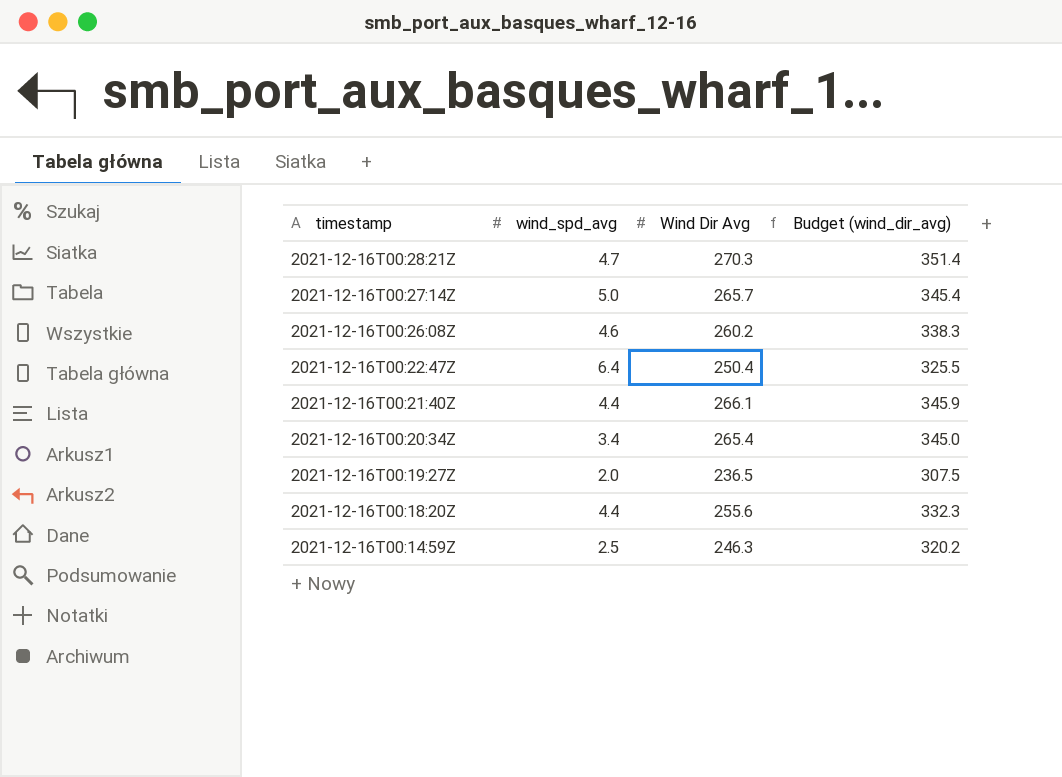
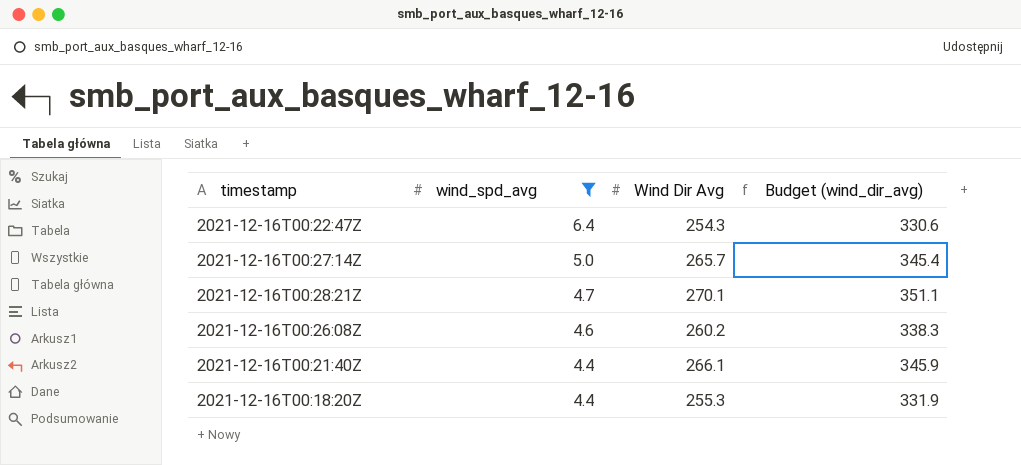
filter: none -> wind_spd_avg >= 4.4
row order: timestamp descending -> wind_spd_avg descending
2021-12-16T00:22:47Z | Wind Dir Avg: 250.4 -> 254.3
2021-12-16T00:22:47Z | Budget (wind_dir_avg): 325.5 -> 330.6
2021-12-16T00:28:21Z | Wind Dir Avg: 270.3 -> 270.1
2021-12-16T00:28:21Z | Budget (wind_dir_avg): 351.4 -> 351.1
2021-12-16T00:18:20Z | Wind Dir Avg: 255.6 -> 255.3
2021-12-16T00:18:20Z | Budget (wind_dir_avg): 332.3 -> 331.9

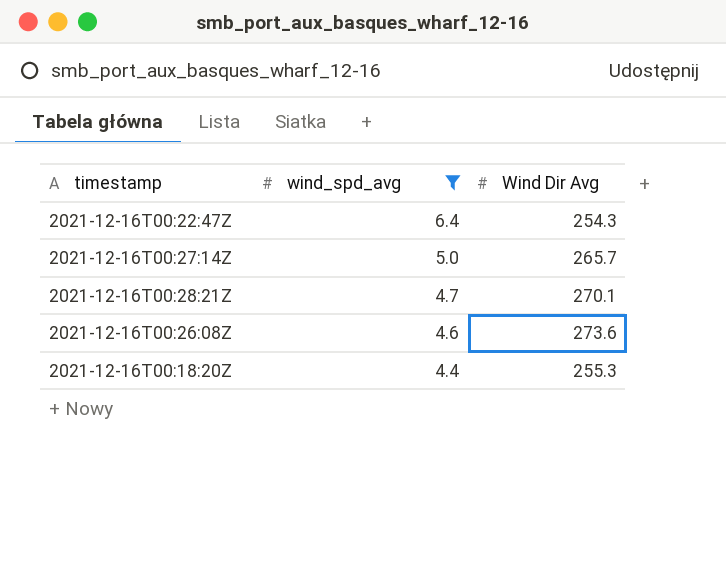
column Budget (wind_dir_avg) | formula: [Wind Dir Avg] * 1.3 -> none
row 2021-12-16T00:21:40Z: 4.4 | 266.1 | 345.9 -> none
2021-12-16T00:26:08Z | Wind Dir Avg: 260.2 -> 273.6

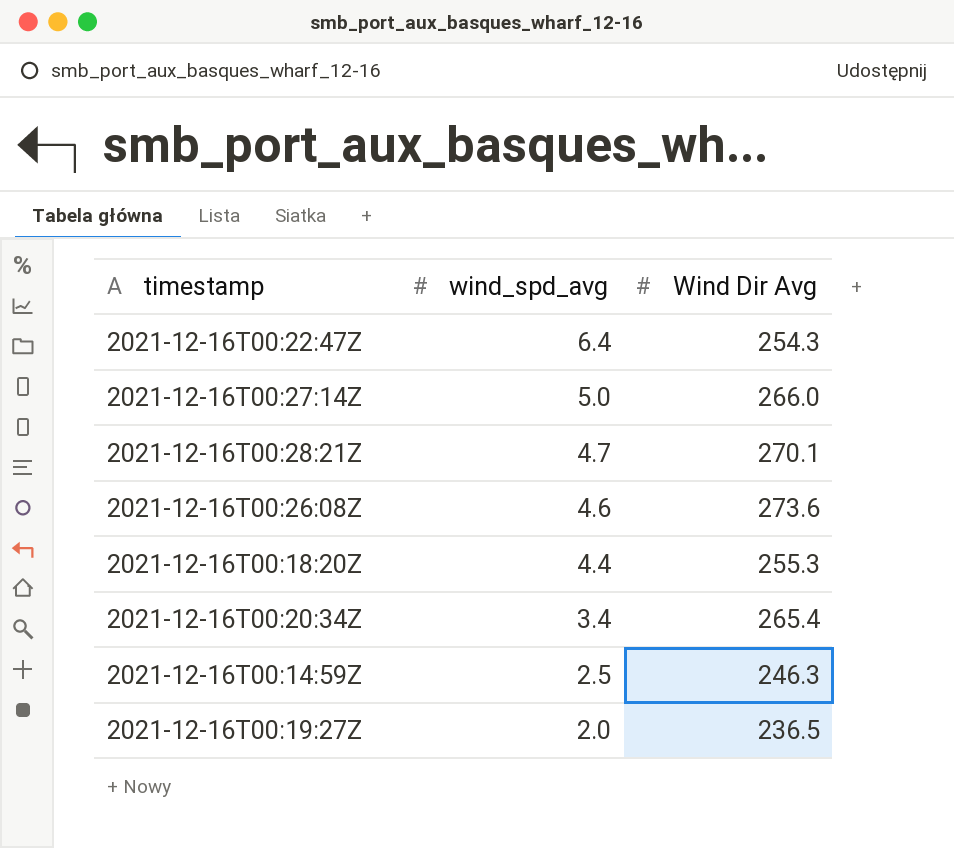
filter: wind_spd_avg >= 4.4 -> none
2021-12-16T00:27:14Z | Wind Dir Avg: 265.7 -> 266.0

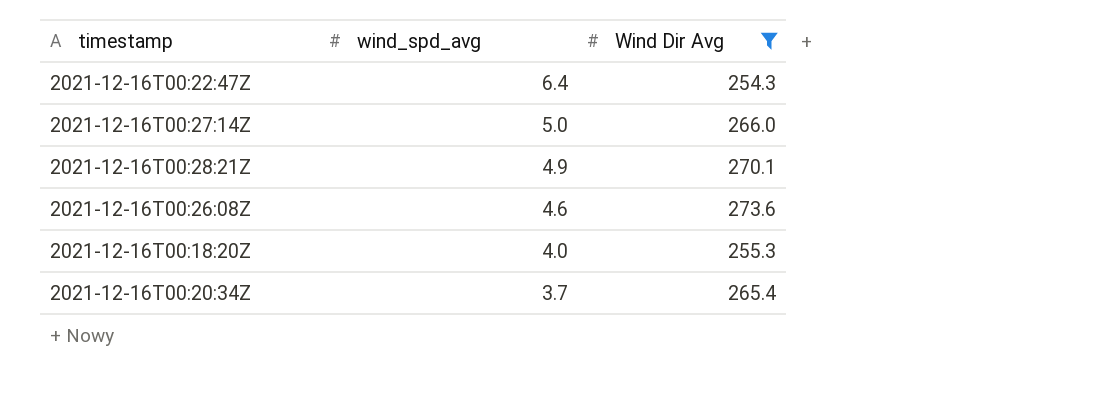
filter: none -> Wind Dir Avg >= 254.3
2021-12-16T00:28:21Z | wind_spd_avg: 4.7 -> 4.9
2021-12-16T00:18:20Z | wind_spd_avg: 4.4 -> 4.0
2021-12-16T00:20:34Z | wind_spd_avg: 3.4 -> 3.7

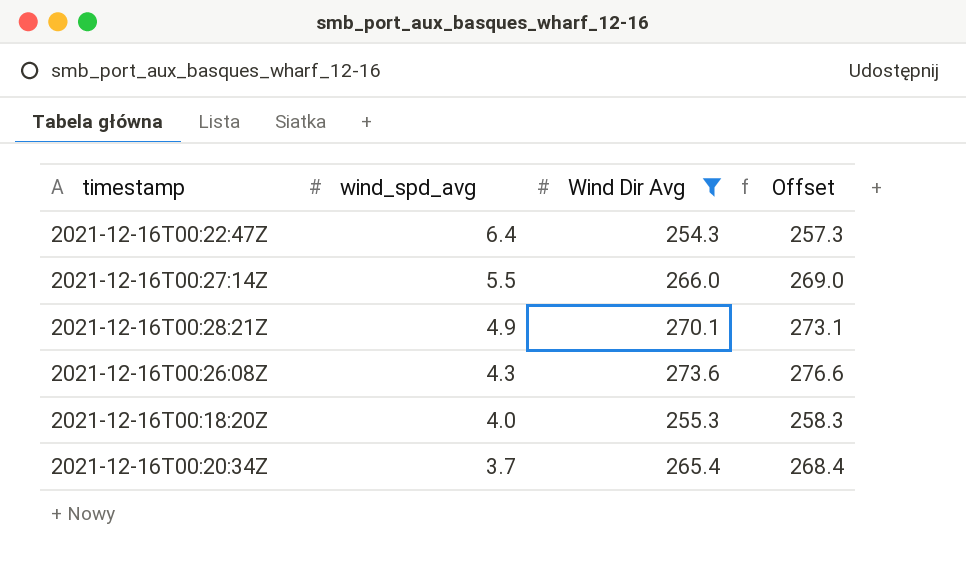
column Offset | formula: none -> [Wind Dir Avg] + 3
2021-12-16T00:27:14Z | wind_spd_avg: 5.0 -> 5.5
2021-12-16T00:26:08Z | wind_spd_avg: 4.6 -> 4.3

